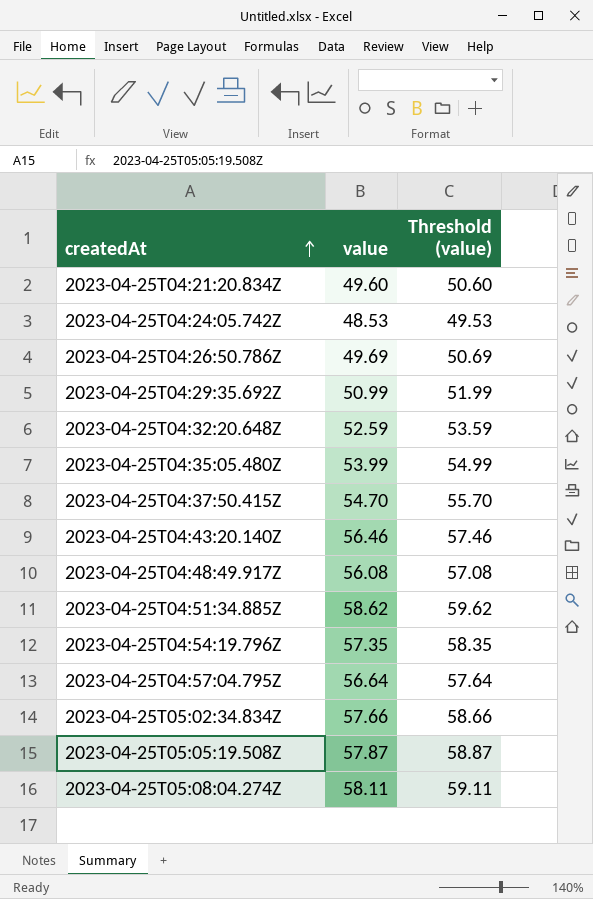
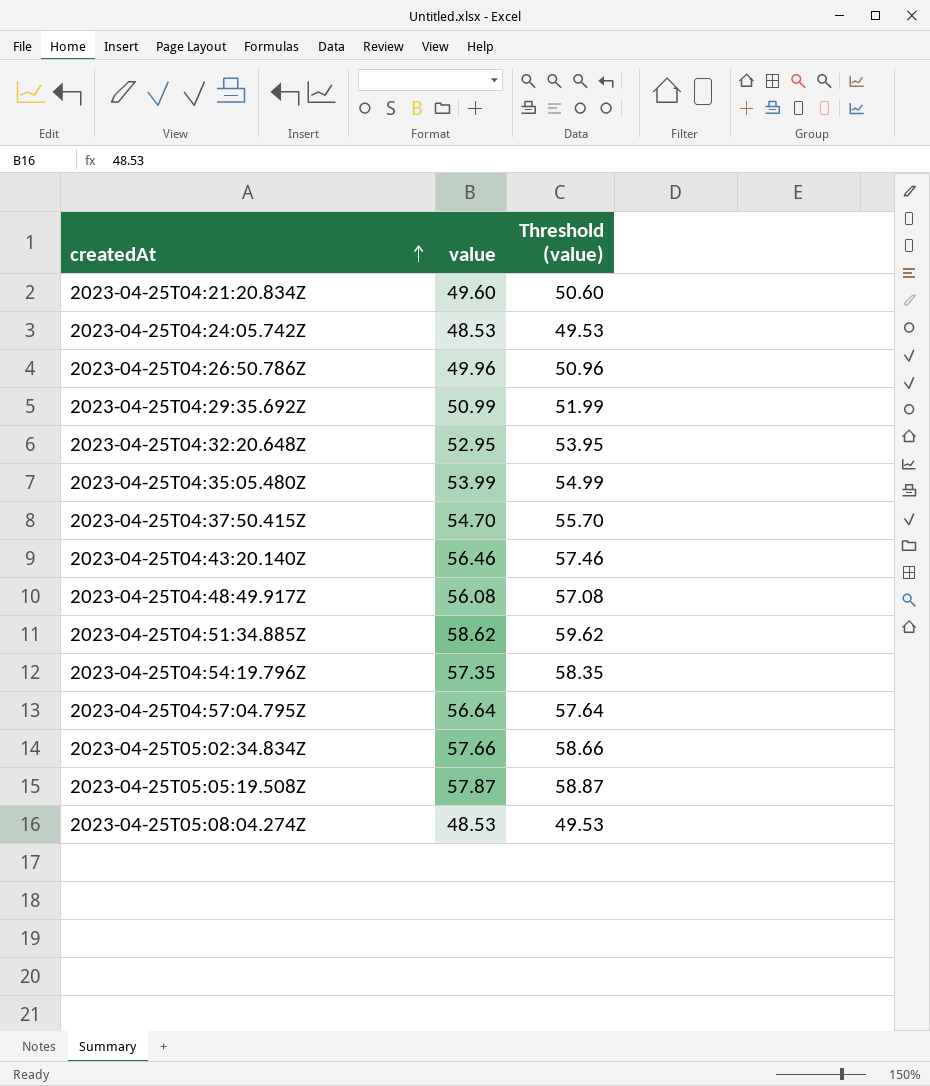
2023-04-25T04:26:50.786Z | value: 49.69 -> 49.96
2023-04-25T04:26:50.786Z | Threshold (value): 50.69 -> 50.96
2023-04-25T04:32:20.648Z | value: 52.59 -> 52.95
2023-04-25T04:32:20.648Z | Threshold (value): 53.59 -> 53.95
2023-04-25T05:08:04.274Z | value: 58.11 -> 48.53
2023-04-25T05:08:04.274Z | Threshold (value): 59.11 -> 49.53

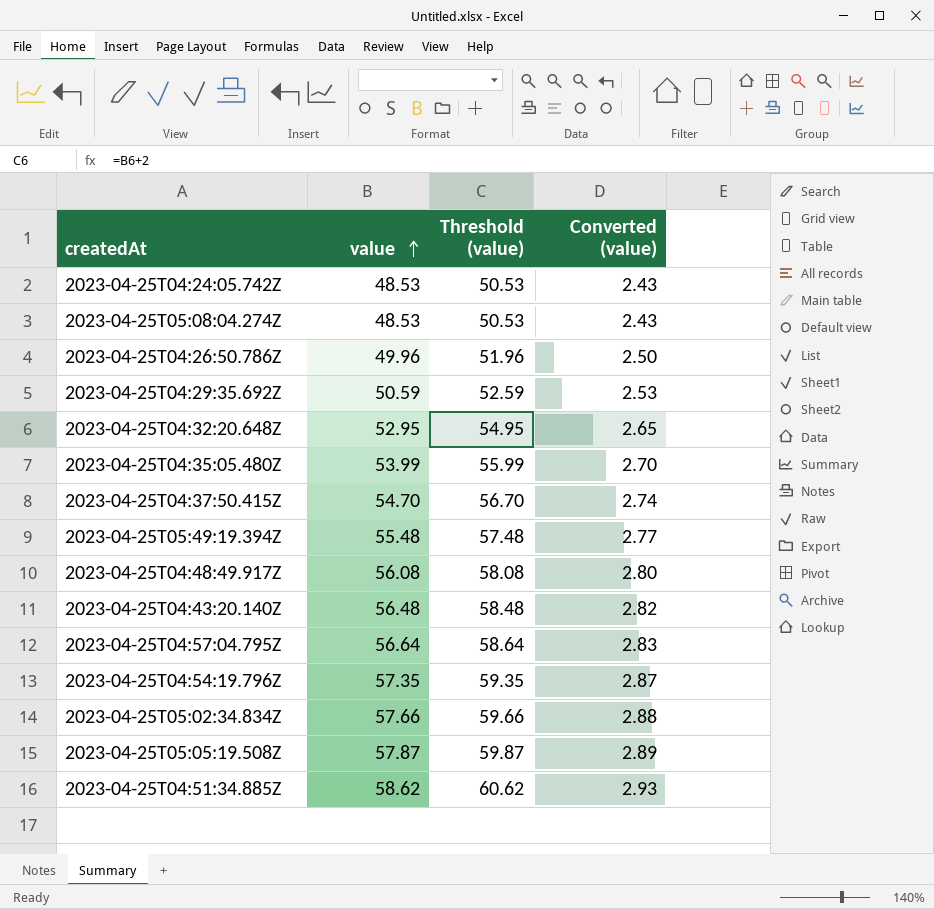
row order: createdAt ascending -> value ascending
column Threshold (value) | formula: [value] + 1 -> [value] + 2
column Converted (value) | formula: none -> [value] * 0.05
row 2023-04-25T04:21:20.834Z: 49.60 | 50.60 -> none
2023-04-25T04:29:35.692Z | value: 50.99 -> 50.59
row 2023-04-25T05:49:19.394Z: none -> 55.48 | 57.48 | 2.77
2023-04-25T04:43:20.140Z | value: 56.46 -> 56.48

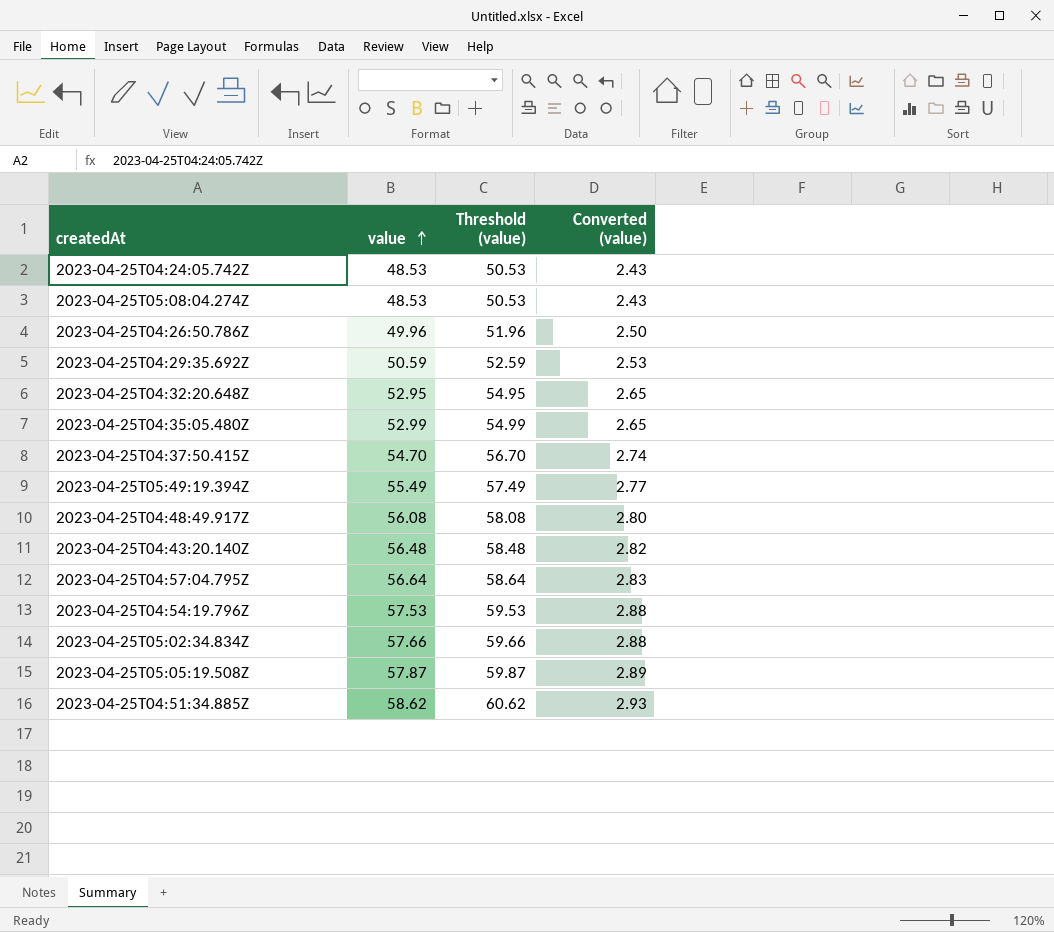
2023-04-25T04:35:05.480Z | value: 53.99 -> 52.99
2023-04-25T04:35:05.480Z | Threshold (value): 55.99 -> 54.99
2023-04-25T04:35:05.480Z | Converted (value): 2.70 -> 2.65
2023-04-25T05:49:19.394Z | value: 55.48 -> 55.49
2023-04-25T05:49:19.394Z | Threshold (value): 57.48 -> 57.49
2023-04-25T04:54:19.796Z | value: 57.35 -> 57.53
2023-04-25T04:54:19.796Z | Threshold (value): 59.35 -> 59.53
2023-04-25T04:54:19.796Z | Converted (value): 2.87 -> 2.88

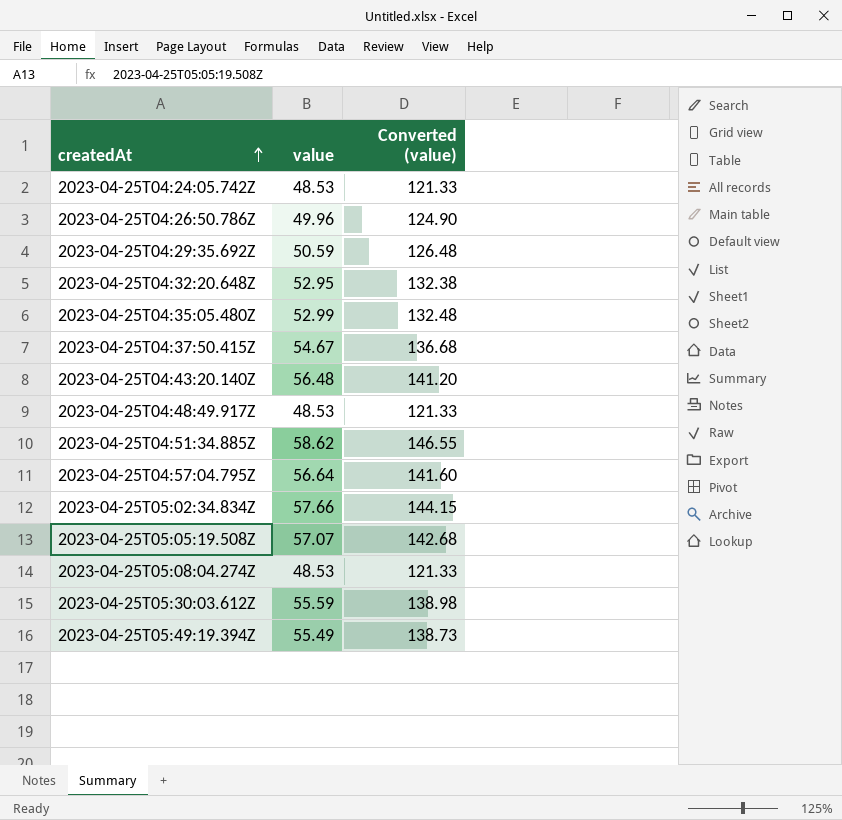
row order: value ascending -> createdAt ascending
column Threshold (value) | formula: [value] + 2 -> none
column Converted (value) | formula: [value] * 0.05 -> [value] * 2.5
row 2023-04-25T04:54:19.796Z: 57.53 | 59.53 | 2.88 -> none
2023-04-25T04:37:50.415Z | value: 54.70 -> 54.67
2023-04-25T04:48:49.917Z | value: 56.08 -> 48.53
2023-04-25T05:05:19.508Z | value: 57.87 -> 57.07
row 2023-04-25T05:30:03.612Z: none -> 55.59 | 138.98

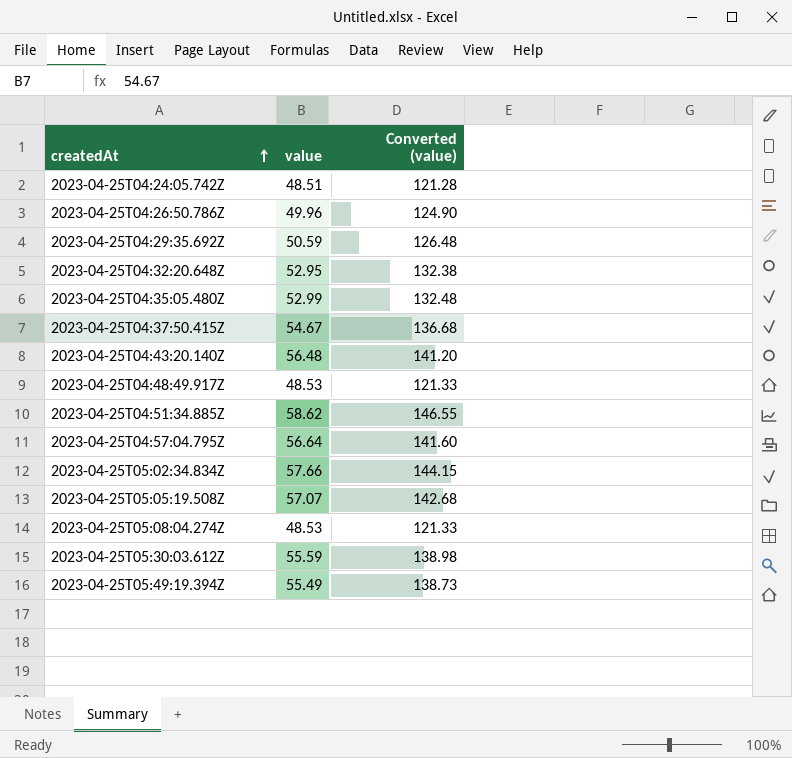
2023-04-25T04:24:05.742Z | value: 48.53 -> 48.51
2023-04-25T04:24:05.742Z | Converted (value): 121.33 -> 121.28

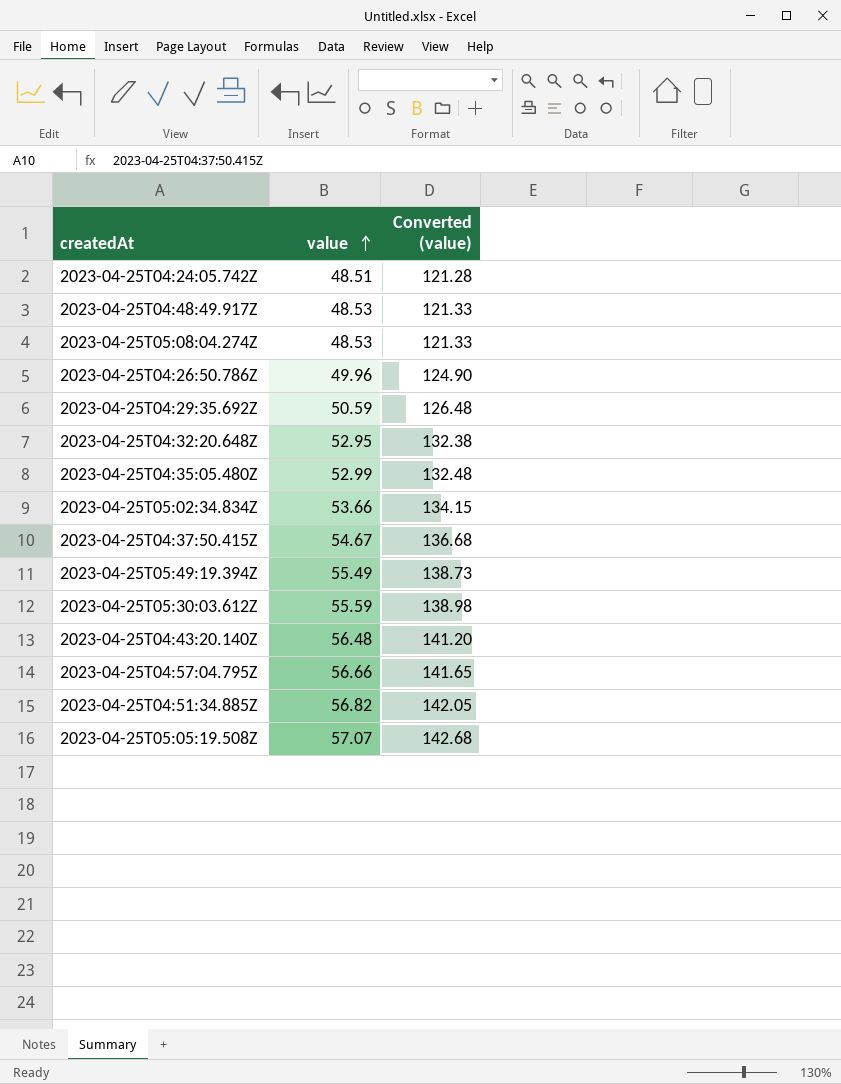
row order: createdAt ascending -> value ascending
2023-04-25T05:02:34.834Z | value: 57.66 -> 53.66
2023-04-25T05:02:34.834Z | Converted (value): 144.15 -> 134.15
2023-04-25T04:57:04.795Z | value: 56.64 -> 56.66
2023-04-25T04:57:04.795Z | Converted (value): 141.60 -> 141.65
2023-04-25T04:51:34.885Z | value: 58.62 -> 56.82
2023-04-25T04:51:34.885Z | Converted (value): 146.55 -> 142.05

